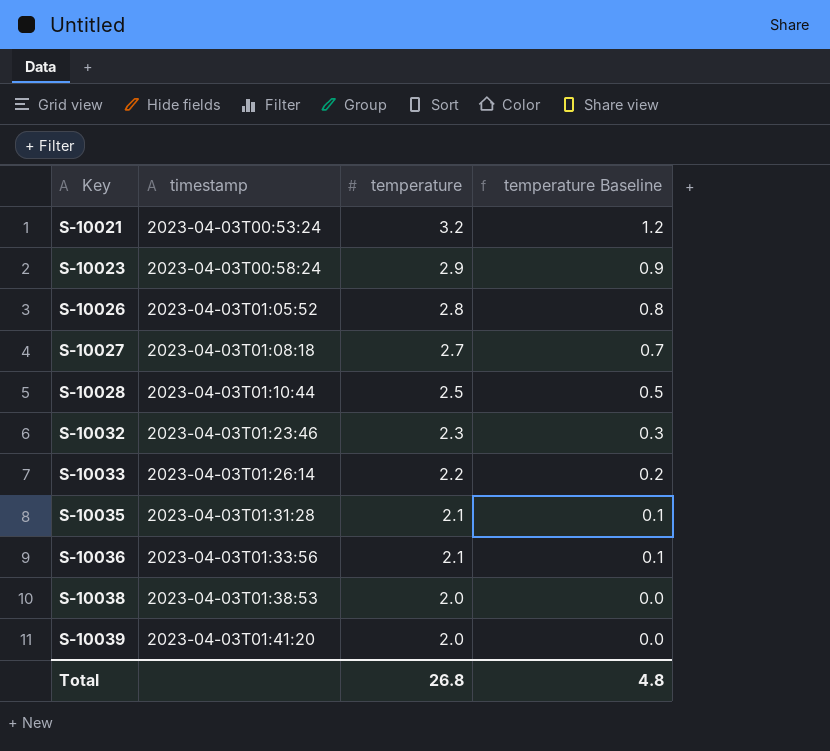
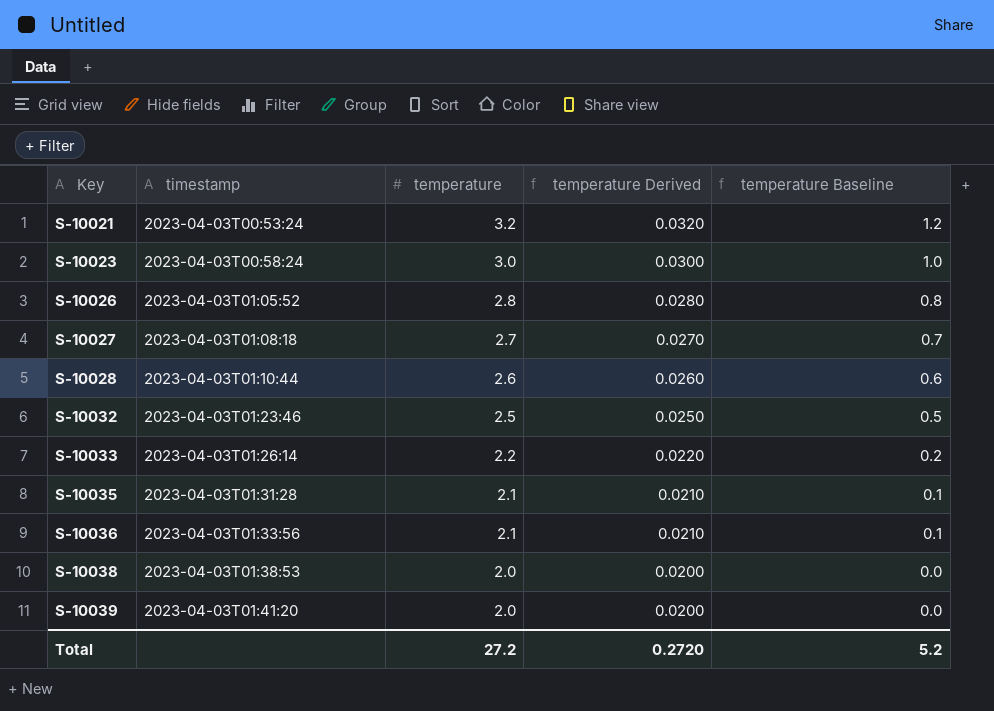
column temperature Derived | formula: none -> [temperature] * 0.01
S-10023 | temperature: 2.9 -> 3.0
S-10023 | temperature Baseline: 0.9 -> 1.0
S-10028 | temperature: 2.5 -> 2.6
S-10028 | temperature Baseline: 0.5 -> 0.6
S-10032 | temperature: 2.3 -> 2.5
S-10032 | temperature Baseline: 0.3 -> 0.5
Total | temperature: 26.8 -> 27.2
Total | temperature Baseline: 4.8 -> 5.2

